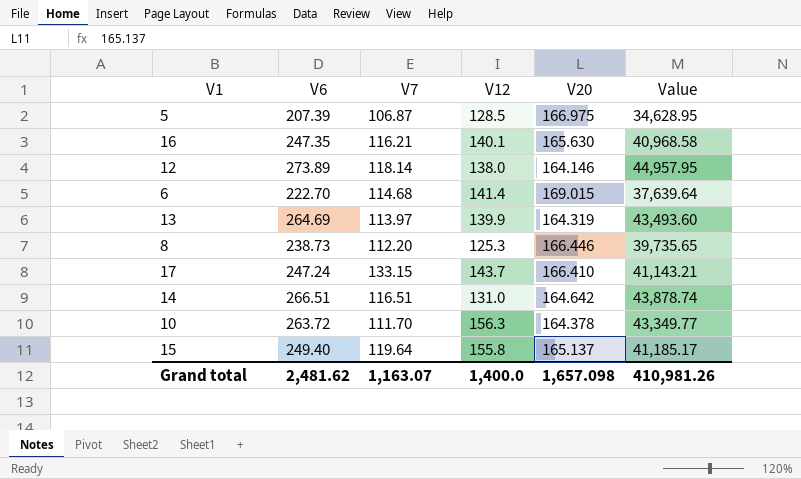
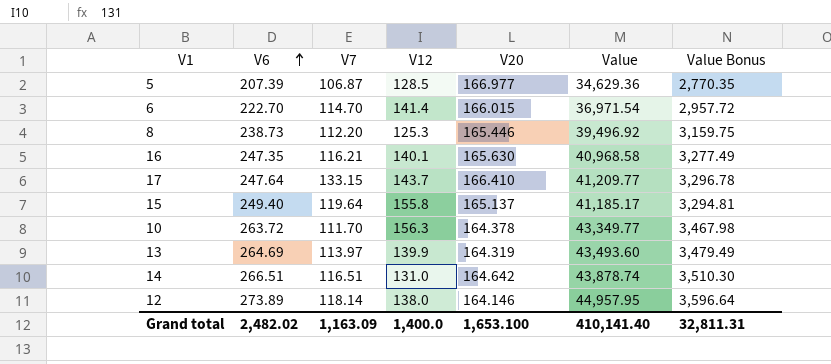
row order: none -> V6 ascending
column Value Bonus | formula: none -> [Value] * 0.08
5 | V20: 166.975 -> 166.977
5 | Value: 34,628.95 -> 34,629.36
6 | V7: 114.68 -> 114.70
6 | V20: 169.015 -> 166.015
6 | Value: 37,639.64 -> 36,971.54
8 | V20: 166.446 -> 165.446
8 | Value: 39,735.65 -> 39,496.92
17 | V6: 247.24 -> 247.64
17 | Value: 41,143.21 -> 41,209.77
Grand total | V6: 2,481.62 -> 2,482.02
Grand total | V7: 1,163.07 -> 1,163.09
Grand total | V20: 1,657.098 -> 1,653.100
Grand total | Value: 410,981.26 -> 410,141.40

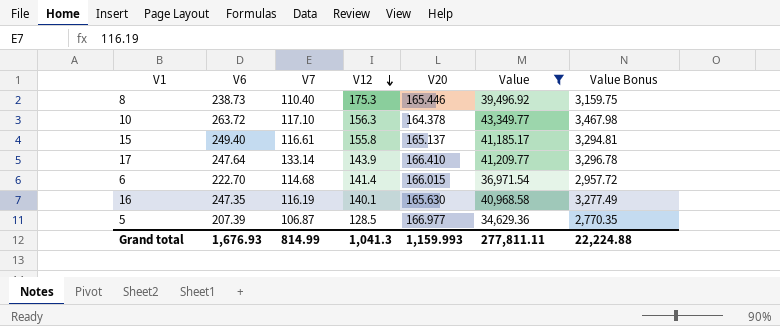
filter: none -> Value <= 43,349.77
row order: V6 ascending -> V12 descending
8 | V7: 112.20 -> 110.40
8 | V12: 125.3 -> 175.3
10 | V7: 111.70 -> 117.10
15 | V7: 119.64 -> 116.61
17 | V7: 133.15 -> 133.14
17 | V12: 143.7 -> 143.9
6 | V7: 114.70 -> 114.68
16 | V7: 116.21 -> 116.19
Grand total | V6: 2,482.02 -> 1,676.93
Grand total | V7: 1,163.09 -> 814.99
Grand total | V12: 1,400.0 -> 1,041.3
Grand total | V20: 1,653.100 -> 1,159.993
Grand total | Value: 410,141.40 -> 277,811.11
Grand total | Value Bonus: 32,811.31 -> 22,224.88

